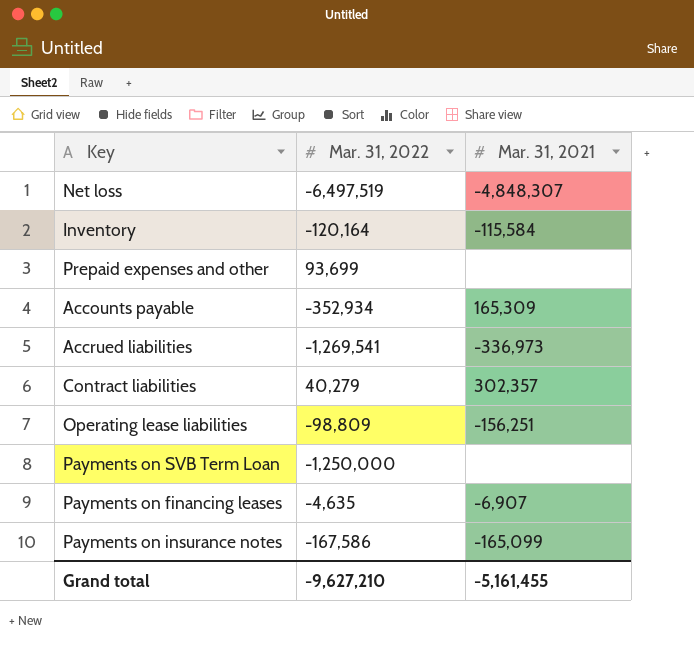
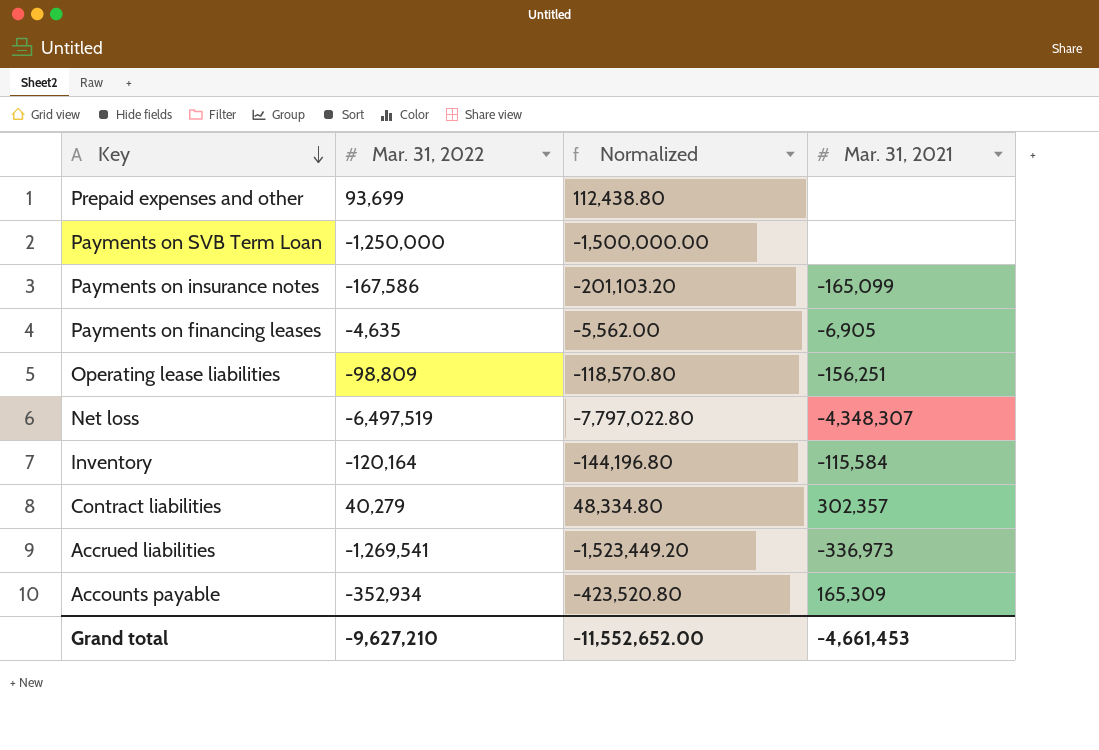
row order: none -> Key descending
column Normalized | formula: none -> [Mar. 31, 2022] * 1.2
Payments on financing leases | Mar. 31, 2021: -6,907 -> -6,905
Net loss | Mar. 31, 2021: -4,848,307 -> -4,348,307
Grand total | Mar. 31, 2021: -5,161,455 -> -4,661,453

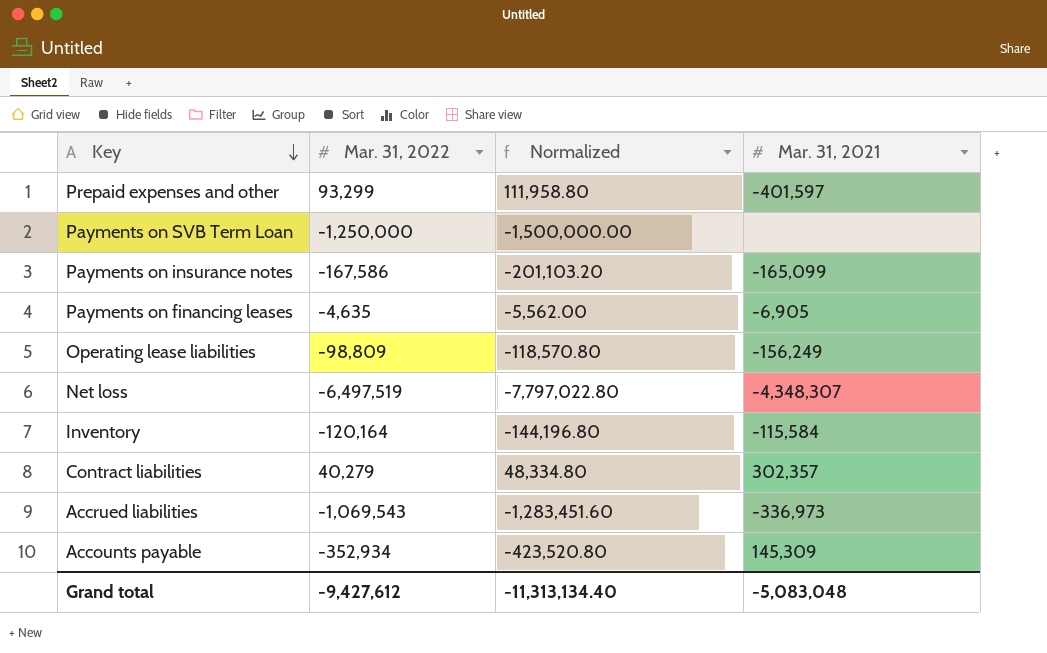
Prepaid expenses and other | Mar. 31, 2022: 93,699 -> 93,299
Prepaid expenses and other | Normalized: 112,438.80 -> 111,958.80
Prepaid expenses and other | Mar. 31, 2021: none -> -401,597
Operating lease liabilities | Mar. 31, 2021: -156,251 -> -156,249
Accrued liabilities | Mar. 31, 2022: -1,269,541 -> -1,069,543
Accrued liabilities | Normalized: -1,523,449.20 -> -1,283,451.60
Accounts payable | Mar. 31, 2021: 165,309 -> 145,309
Grand total | Mar. 31, 2022: -9,627,210 -> -9,427,612
Grand total | Normalized: -11,552,652.00 -> -11,313,134.40
Grand total | Mar. 31, 2021: -4,661,453 -> -5,083,048

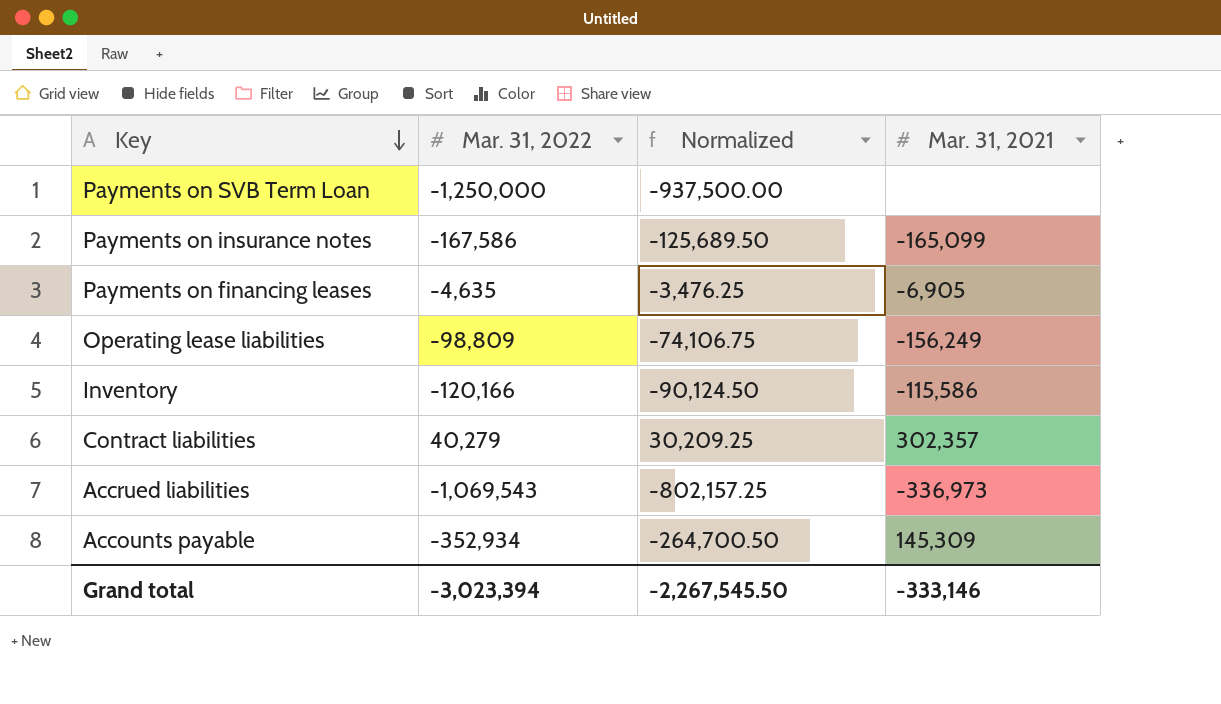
column Normalized | formula: [Mar. 31, 2022] * 1.2 -> [Mar. 31, 2022] * 0.75
row Prepaid expenses and other: 93,299 | 111,958.80 | -401,597 -> none
row Net loss: -6,497,519 | -7,797,022.80 | -4,348,307 -> none
Inventory | Mar. 31, 2022: -120,164 -> -120,166
Inventory | Mar. 31, 2021: -115,584 -> -115,586
Grand total | Mar. 31, 2022: -9,427,612 -> -3,023,394
Grand total | Normalized: -11,313,134.40 -> -2,267,545.50
Grand total | Mar. 31, 2021: -5,083,048 -> -333,146

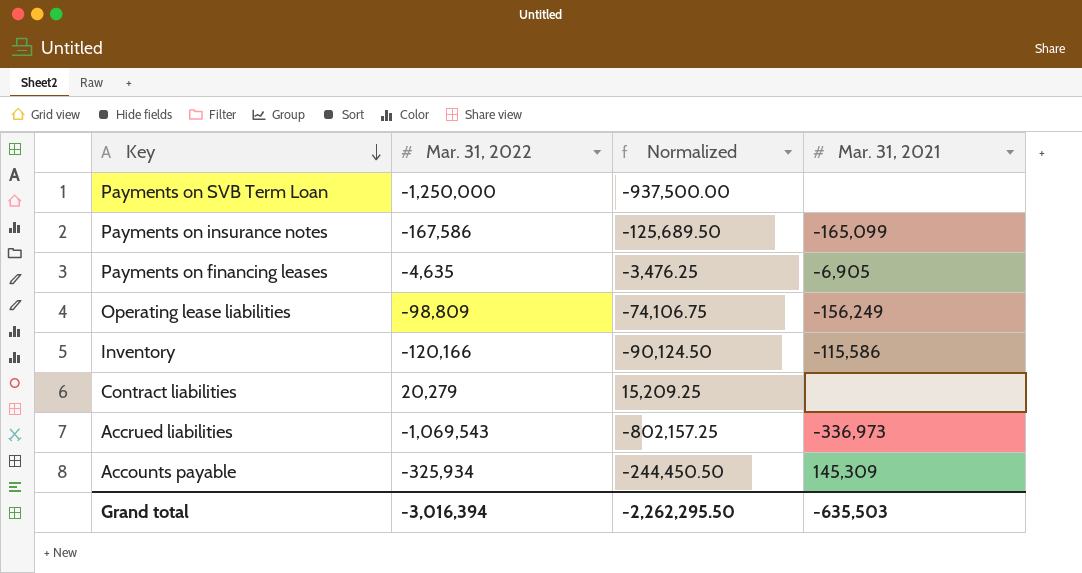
Contract liabilities | Mar. 31, 2022: 40,279 -> 20,279
Contract liabilities | Normalized: 30,209.25 -> 15,209.25
Contract liabilities | Mar. 31, 2021: 302,357 -> none
Accounts payable | Mar. 31, 2022: -352,934 -> -325,934
Accounts payable | Normalized: -264,700.50 -> -244,450.50
Grand total | Mar. 31, 2022: -3,023,394 -> -3,016,394
Grand total | Normalized: -2,267,545.50 -> -2,262,295.50
Grand total | Mar. 31, 2021: -333,146 -> -635,503

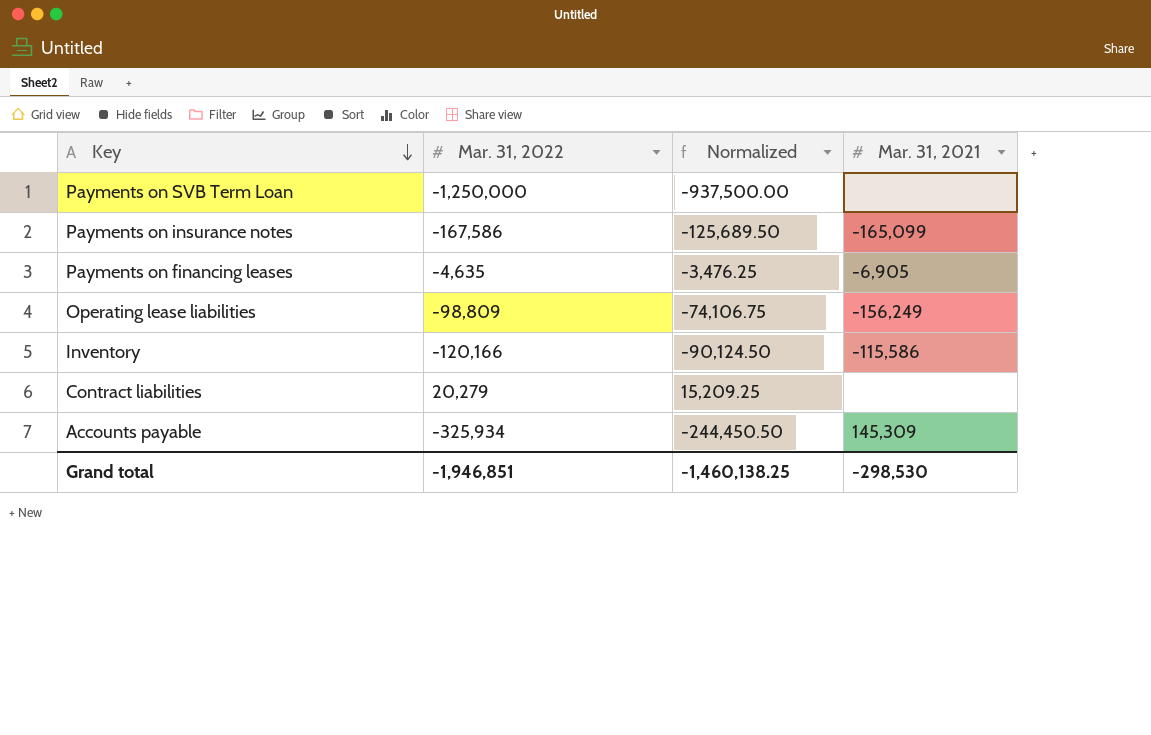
row Accrued liabilities: -1,069,543 | -802,157.25 | -336,973 -> none
Grand total | Mar. 31, 2022: -3,016,394 -> -1,946,851
Grand total | Normalized: -2,262,295.50 -> -1,460,138.25
Grand total | Mar. 31, 2021: -635,503 -> -298,530

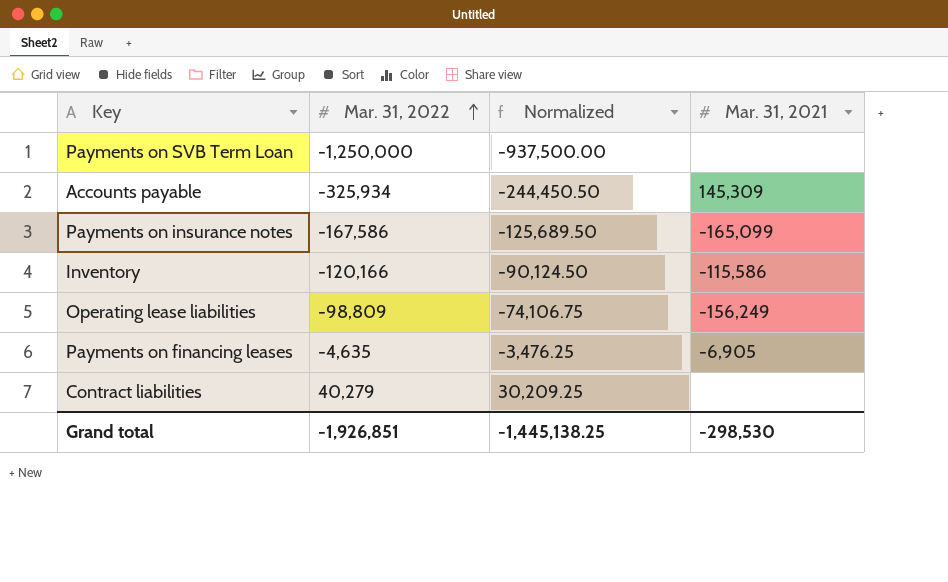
row order: Key descending -> Mar. 31, 2022 ascending
Contract liabilities | Mar. 31, 2022: 20,279 -> 40,279
Contract liabilities | Normalized: 15,209.25 -> 30,209.25
Grand total | Mar. 31, 2022: -1,946,851 -> -1,926,851
Grand total | Normalized: -1,460,138.25 -> -1,445,138.25

